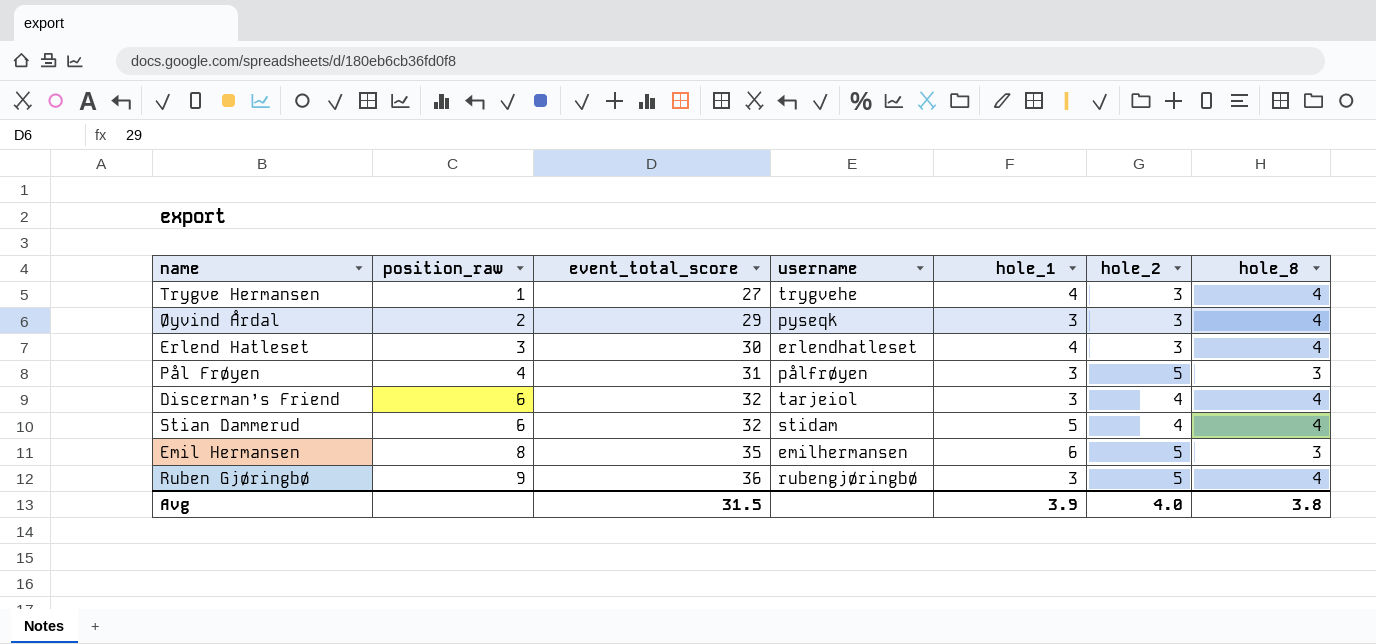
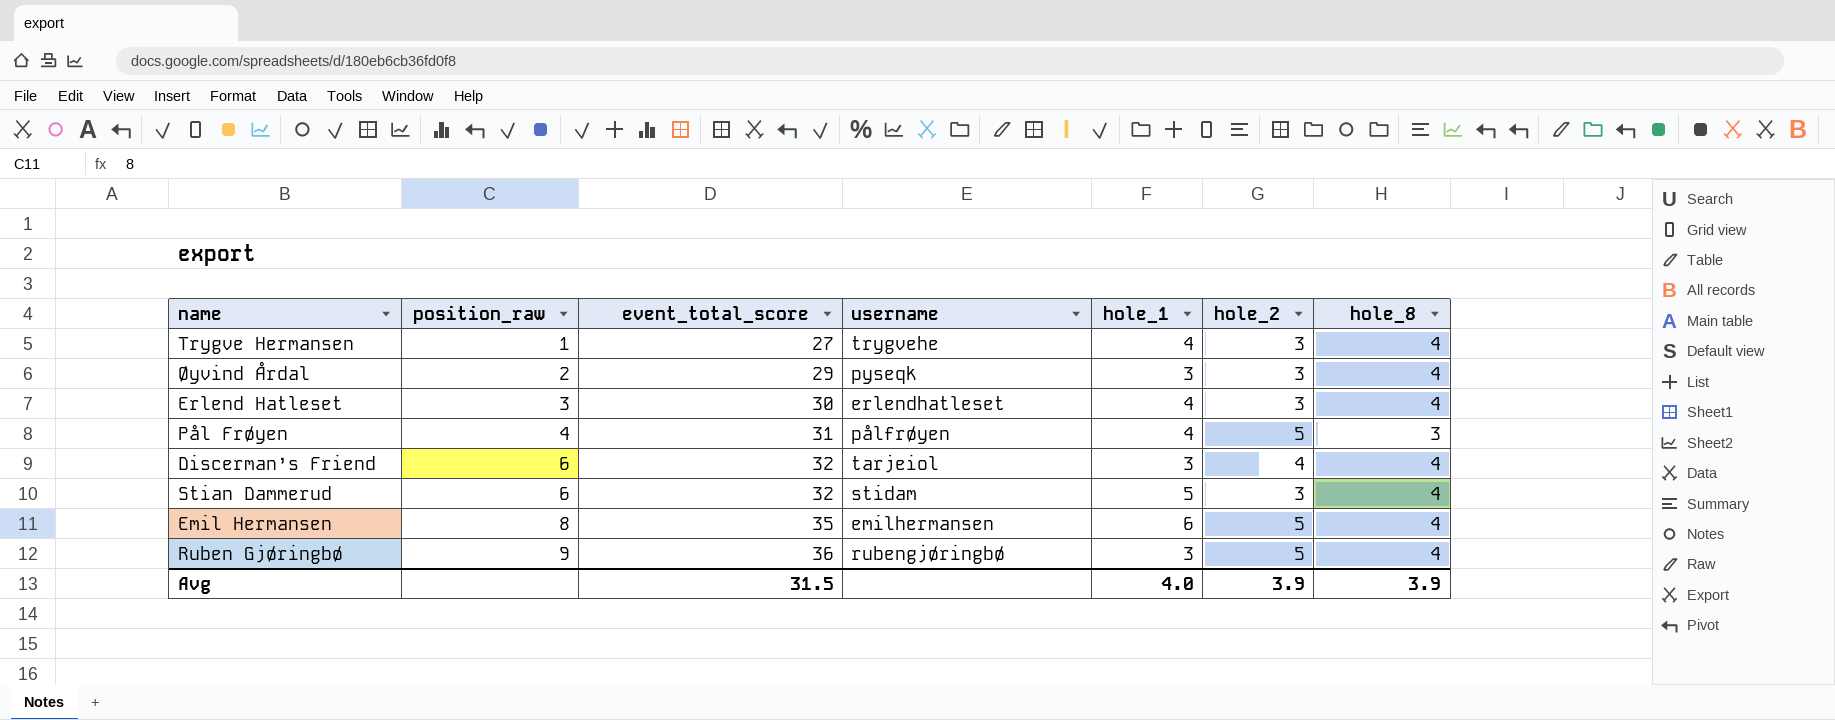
Pål Frøyen | hole_1: 3 -> 4
Stian Dammerud | hole_2: 4 -> 3
Emil Hermansen | hole_8: 3 -> 4
Avg | hole_1: 3.9 -> 4.0
Avg | hole_2: 4.0 -> 3.9
Avg | hole_8: 3.8 -> 3.9

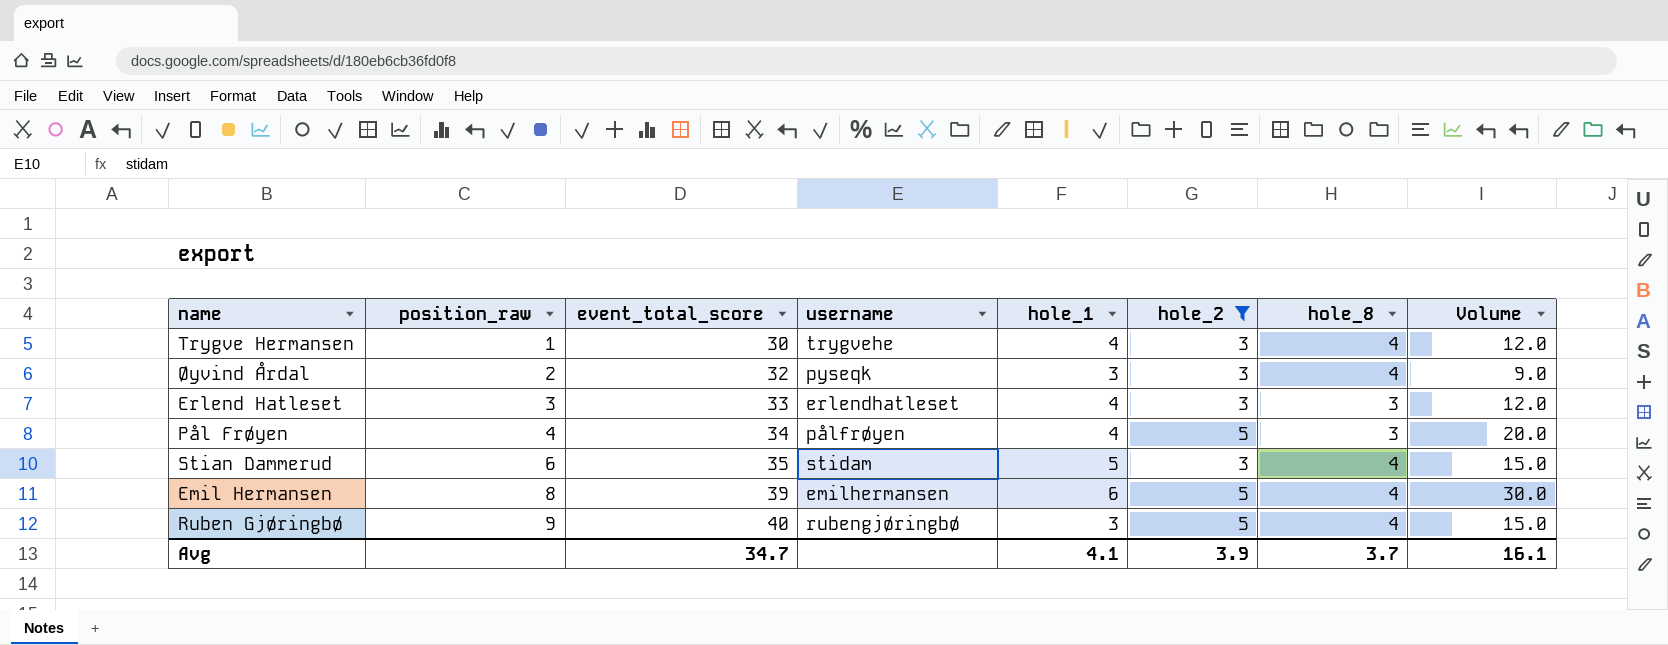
filter: none -> hole_2 != 4
column Volume | formula: none -> [hole_1] * [hole_2]
Trygve Hermansen | event_total_score: 27 -> 30
Øyvind Årdal | event_total_score: 29 -> 32
Erlend Hatleset | event_total_score: 30 -> 33
Erlend Hatleset | hole_8: 4 -> 3
Pål Frøyen | event_total_score: 31 -> 34
Stian Dammerud | event_total_score: 32 -> 35
Emil Hermansen | event_total_score: 35 -> 39
Ruben Gjøringbø | event_total_score: 36 -> 40
Avg | event_total_score: 31.5 -> 34.7
Avg | hole_1: 4.0 -> 4.1
Avg | hole_8: 3.9 -> 3.7

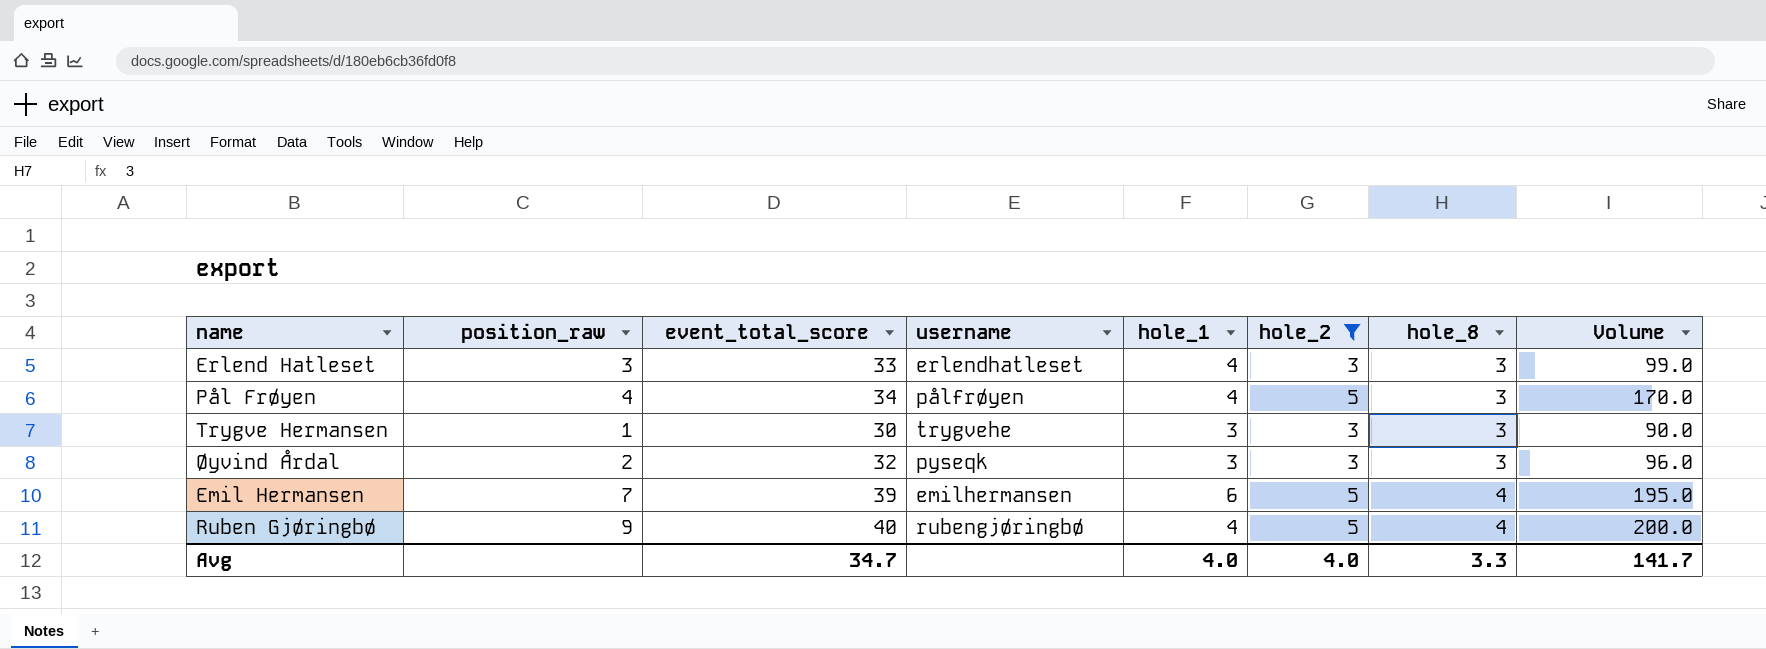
row order: position_raw ascending -> hole_8 ascending
column Volume | formula: [hole_1] * [hole_2] -> [event_total_score] * [hole_2]
row Stian Dammerud: 6 | 35 | stidam | 5 | 3 | 4 | 15.0 -> none
Trygve Hermansen | hole_1: 4 -> 3
Trygve Hermansen | hole_8: 4 -> 3
Øyvind Årdal | hole_8: 4 -> 3
Emil Hermansen | position_raw: 8 -> 7
Ruben Gjøringbø | hole_1: 3 -> 4
Avg | hole_1: 4.1 -> 4.0
Avg | hole_2: 3.9 -> 4.0
Avg | hole_8: 3.7 -> 3.3
Avg | Volume: 16.1 -> 141.7

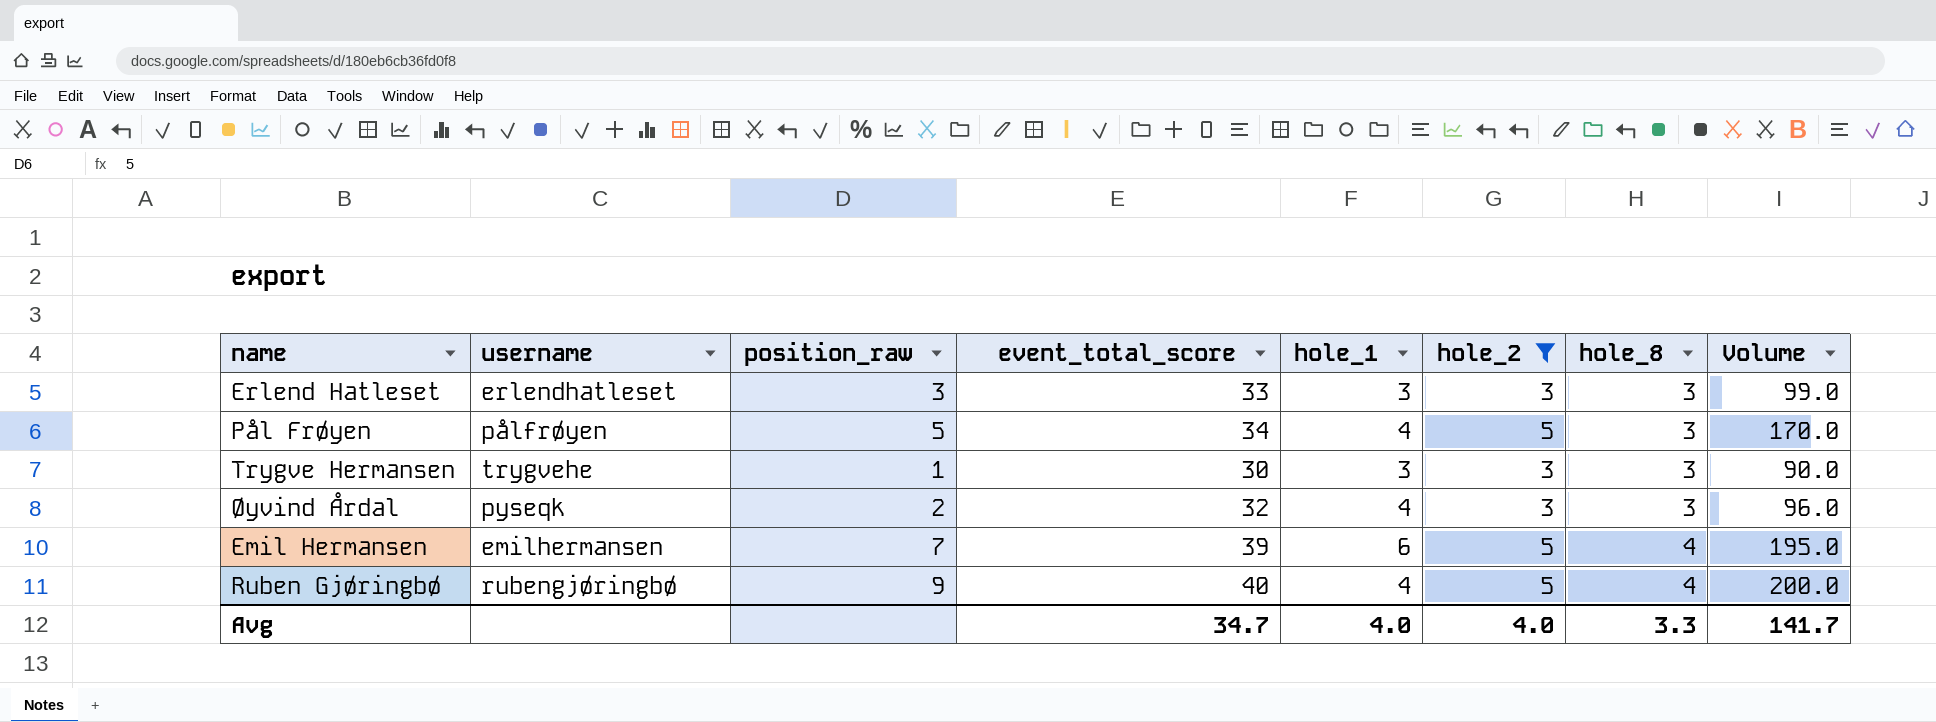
column username | position: 4 -> 2
Erlend Hatleset | hole_1: 4 -> 3
Pål Frøyen | position_raw: 4 -> 5
Øyvind Årdal | hole_1: 3 -> 4

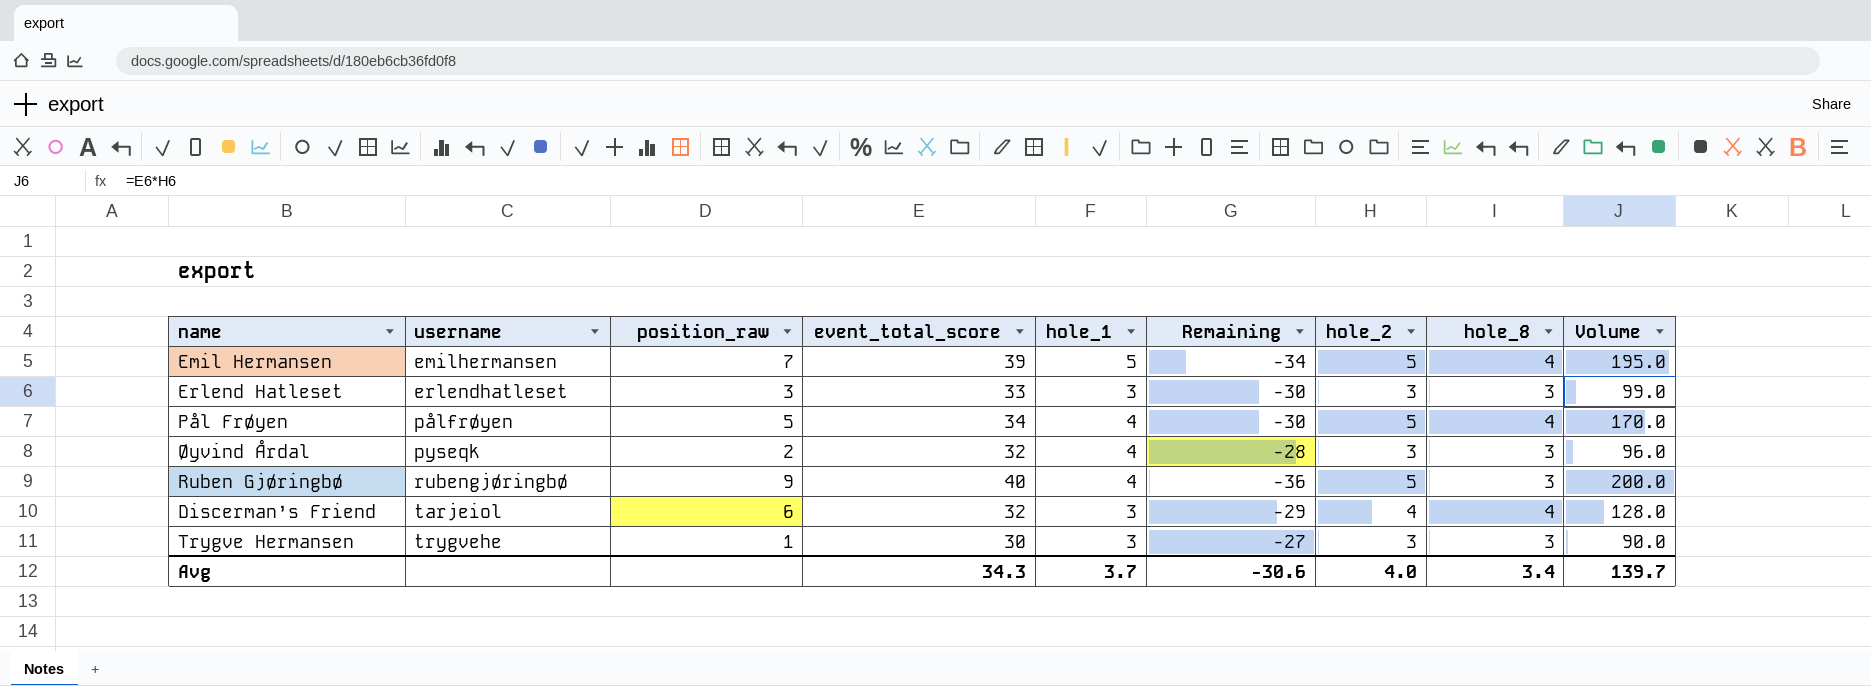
filter: hole_2 != 4 -> none
row order: hole_8 ascending -> username ascending
column Remaining | formula: none -> [hole_1] - [event_total_score]
Emil Hermansen | hole_1: 6 -> 5
Pål Frøyen | hole_8: 3 -> 4
Ruben Gjøringbø | hole_8: 4 -> 3
Avg | event_total_score: 34.7 -> 34.3
Avg | hole_1: 4.0 -> 3.7
Avg | hole_8: 3.3 -> 3.4
Avg | Volume: 141.7 -> 139.7

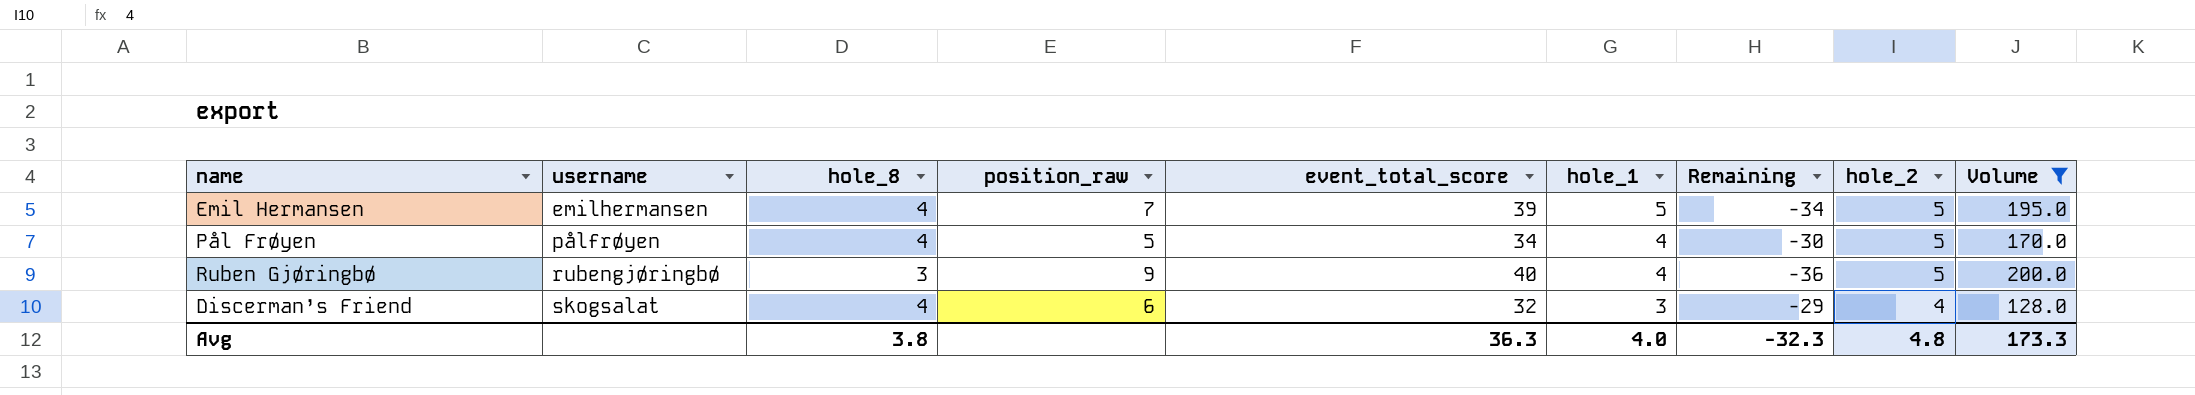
filter: none -> Volume >= 128.0
column hole_8 | position: 8 -> 3
Discerman’s Friend | username: tarjeiol -> skogsalat
Avg | hole_8: 3.4 -> 3.8
Avg | event_total_score: 34.3 -> 36.3
Avg | hole_1: 3.7 -> 4.0
Avg | Remaining: -30.6 -> -32.3
Avg | hole_2: 4.0 -> 4.8
Avg | Volume: 139.7 -> 173.3

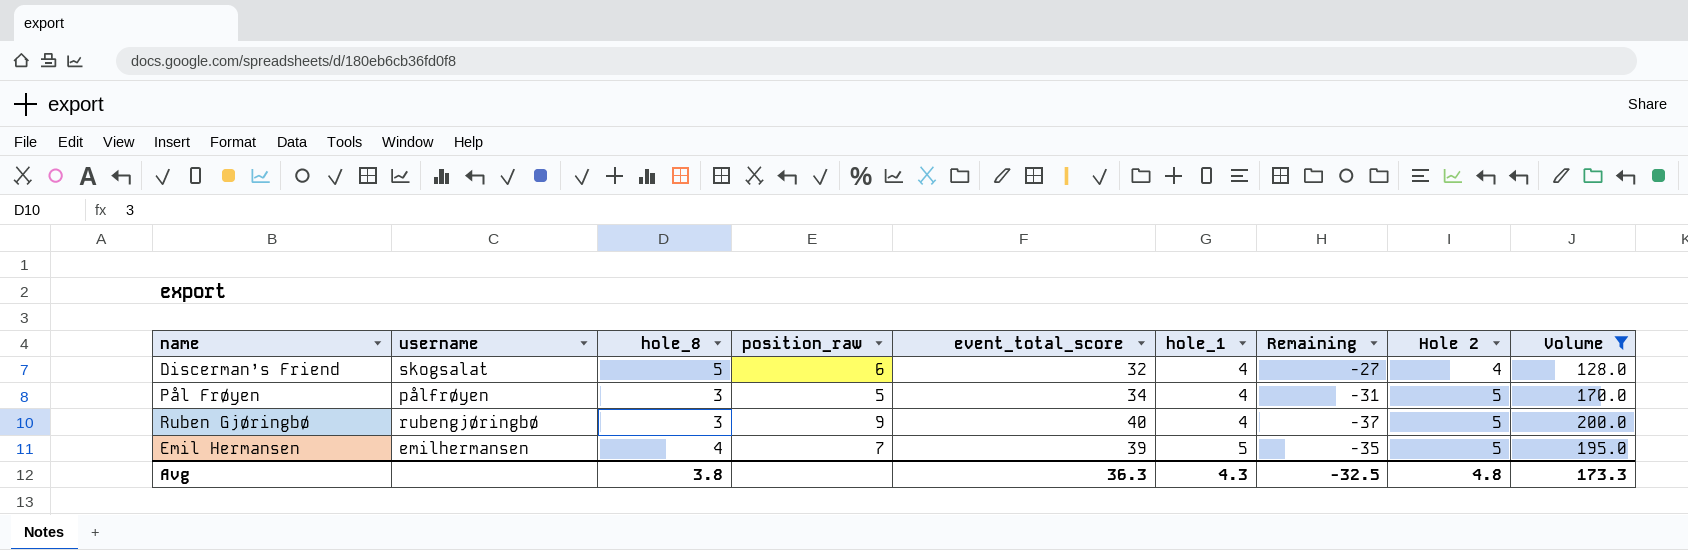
row order: username ascending -> hole_1 ascending
column Remaining | formula: [hole_1] - [event_total_score] -> [hole_8] - [event_total_score]
column name: hole_2 -> Hole 2
Discerman’s Friend | hole_8: 4 -> 5
Discerman’s Friend | hole_1: 3 -> 4
Pål Frøyen | hole_8: 4 -> 3
Avg | hole_1: 4.0 -> 4.3
Avg | Remaining: -32.3 -> -32.5

